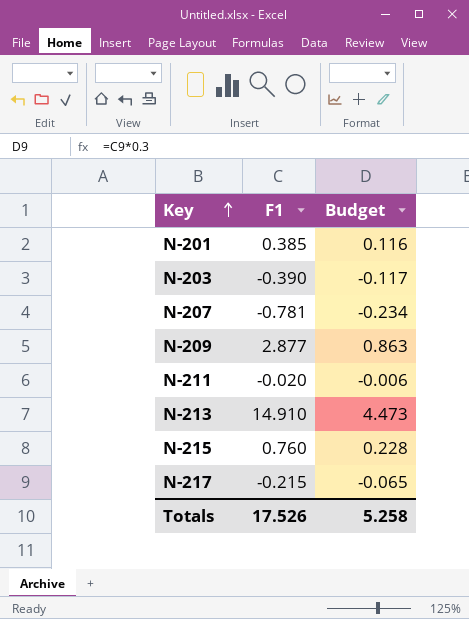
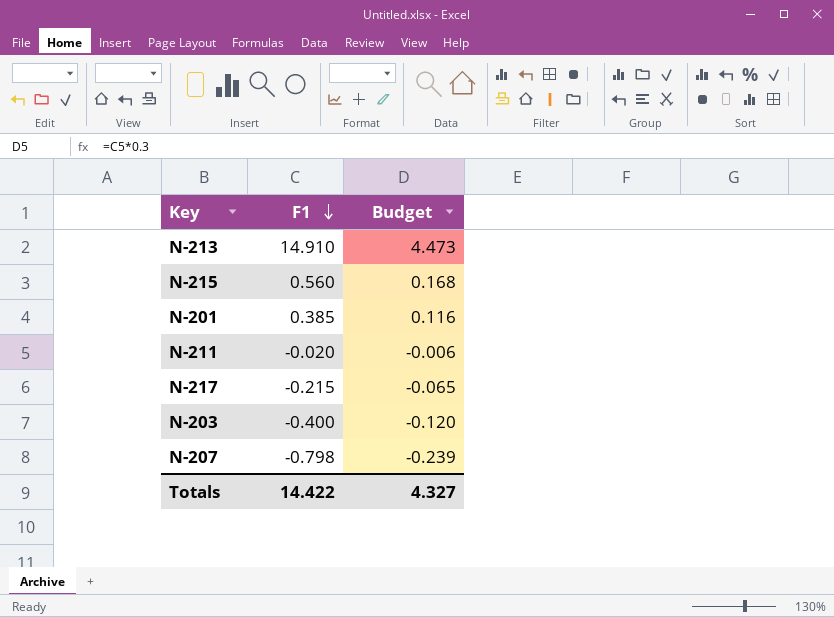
row order: Key ascending -> F1 descending
row N-209: 2.877 | 0.863 -> none
N-215 | F1: 0.760 -> 0.560
N-215 | Budget: 0.228 -> 0.168
N-203 | F1: -0.390 -> -0.400
N-203 | Budget: -0.117 -> -0.120
N-207 | F1: -0.781 -> -0.798
N-207 | Budget: -0.234 -> -0.239
Totals | F1: 17.526 -> 14.422
Totals | Budget: 5.258 -> 4.327

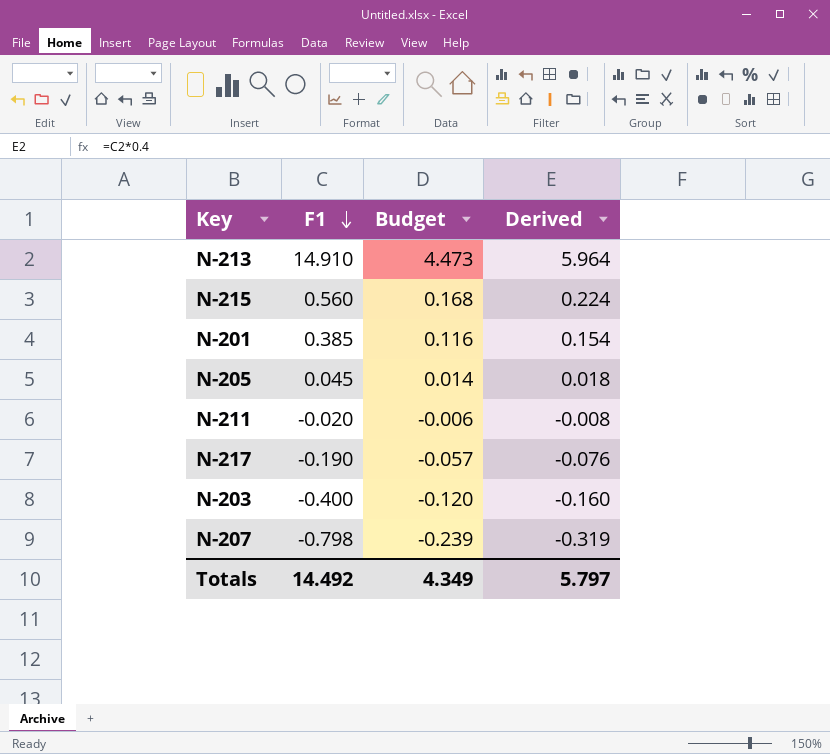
column Derived | formula: none -> [F1] * 0.4
row N-205: none -> 0.045 | 0.014 | 0.018
N-217 | F1: -0.215 -> -0.190
N-217 | Budget: -0.065 -> -0.057
Totals | F1: 14.422 -> 14.492
Totals | Budget: 4.327 -> 4.349

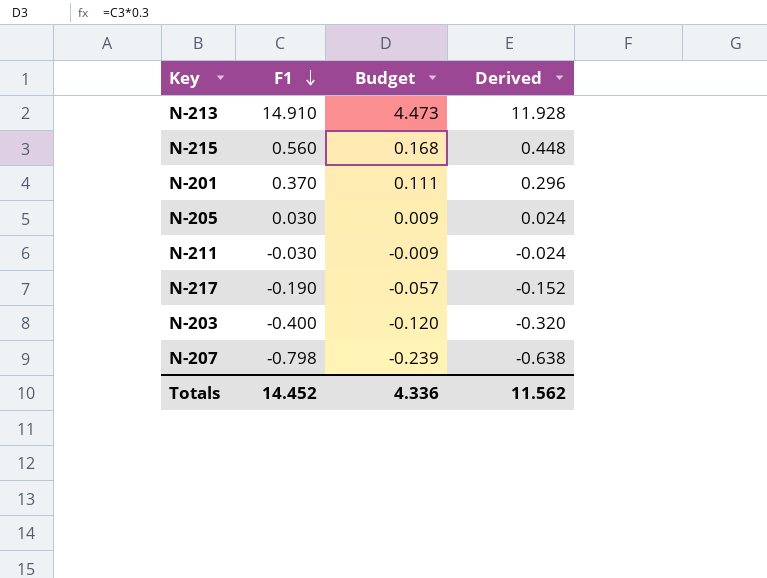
column Derived | formula: [F1] * 0.4 -> [F1] * 0.8
N-201 | F1: 0.385 -> 0.370
N-201 | Budget: 0.116 -> 0.111
N-205 | F1: 0.045 -> 0.030
N-205 | Budget: 0.014 -> 0.009
N-211 | F1: -0.020 -> -0.030
N-211 | Budget: -0.006 -> -0.009
Totals | F1: 14.492 -> 14.452
Totals | Budget: 4.349 -> 4.336
Totals | Derived: 5.797 -> 11.562

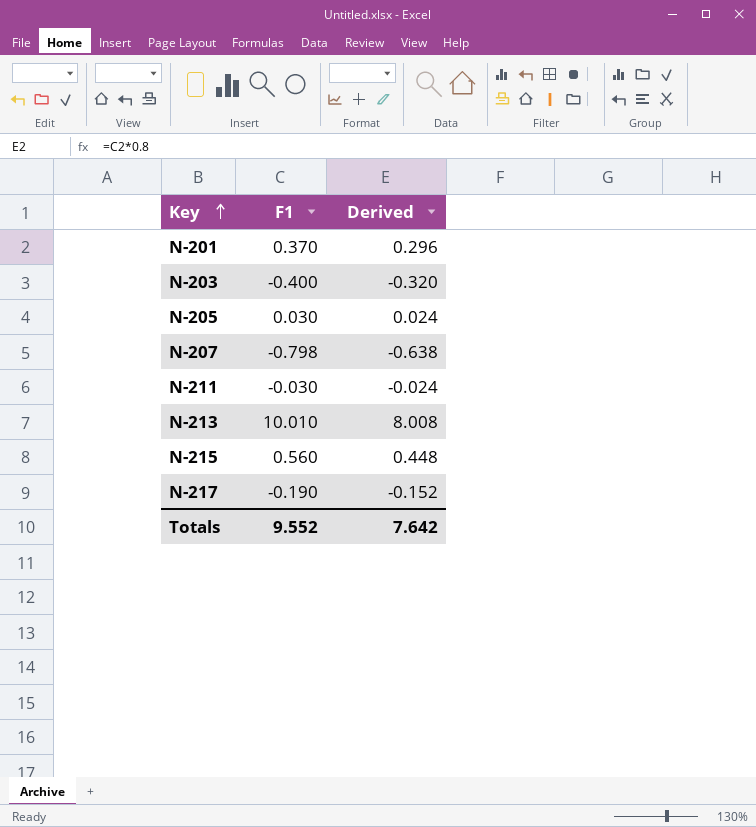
row order: F1 descending -> Key ascending
column Budget | formula: [F1] * 0.3 -> none
N-213 | F1: 14.910 -> 10.010
N-213 | Derived: 11.928 -> 8.008
Totals | F1: 14.452 -> 9.552
Totals | Derived: 11.562 -> 7.642

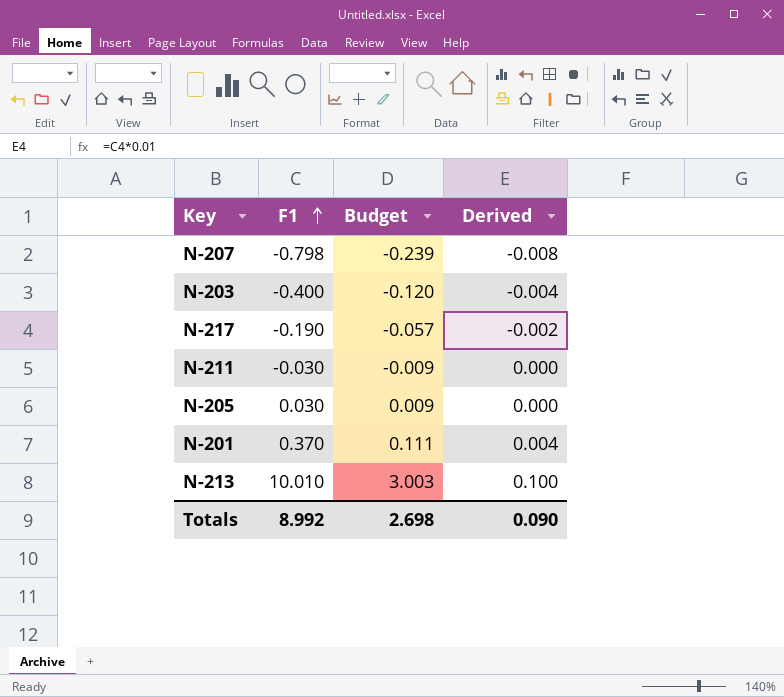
row order: Key ascending -> F1 ascending
column Budget | formula: none -> [F1] * 0.3
column Derived | formula: [F1] * 0.8 -> [F1] * 0.01
row N-215: 0.560 | 0.448 -> none
Totals | F1: 9.552 -> 8.992
Totals | Derived: 7.642 -> 0.090

